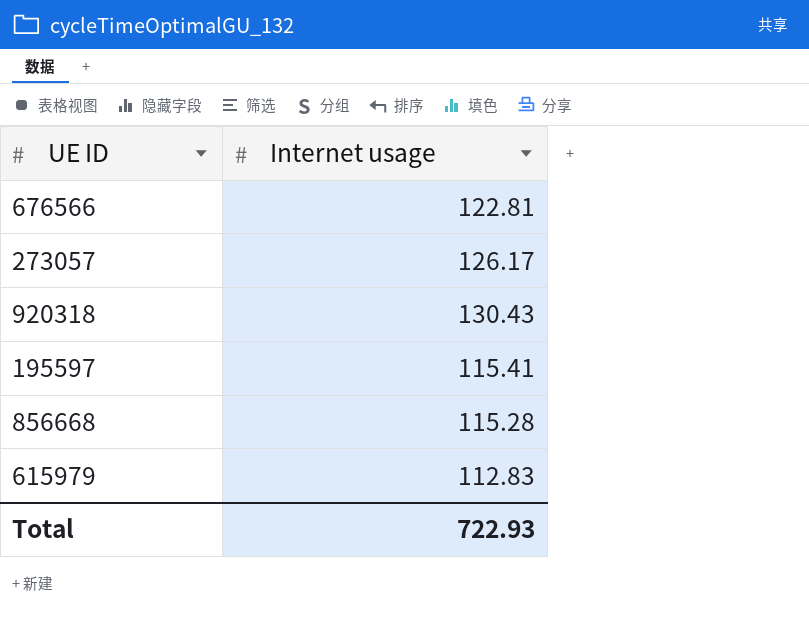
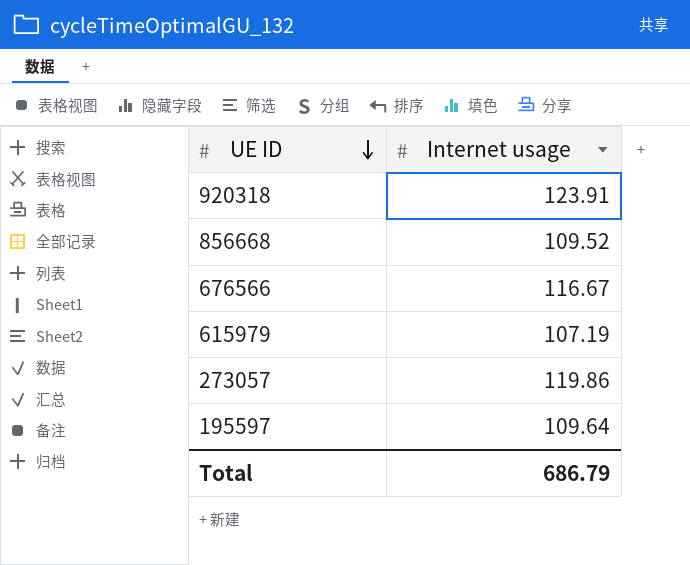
row order: none -> UE ID descending
920318 | Internet usage: 130.43 -> 123.91
856668 | Internet usage: 115.28 -> 109.52
676566 | Internet usage: 122.81 -> 116.67
615979 | Internet usage: 112.83 -> 107.19
273057 | Internet usage: 126.17 -> 119.86
195597 | Internet usage: 115.41 -> 109.64
Total | Internet usage: 722.93 -> 686.79

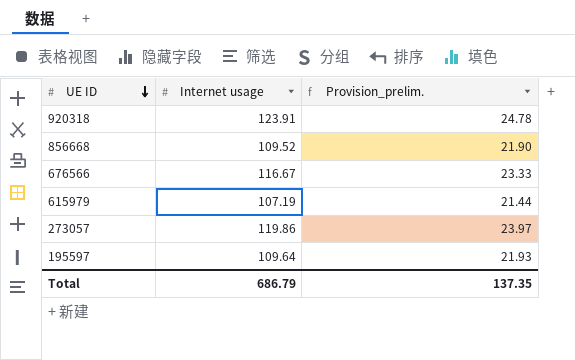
column Provision_prelim. | formula: none -> [Internet usage] * 0.2

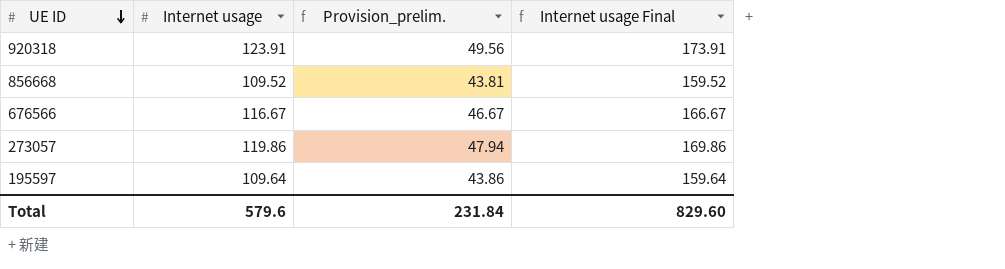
column Provision_prelim. | formula: [Internet usage] * 0.2 -> [Internet usage] * 0.4
column Internet usage Final | formula: none -> [Internet usage] + 50
row 615979: 107.19 | 21.44 -> none
Total | Internet usage: 686.79 -> 579.6
Total | Provision_prelim.: 137.35 -> 231.84

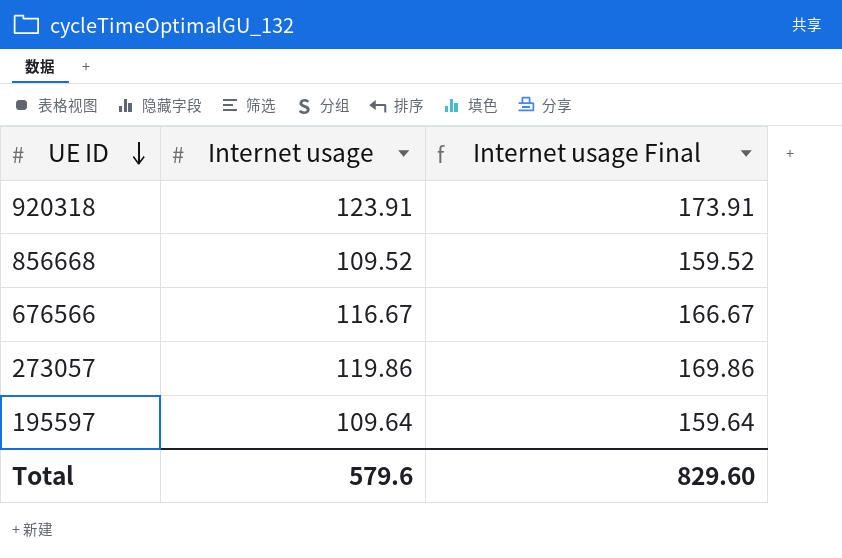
column Provision_prelim. | formula: [Internet usage] * 0.4 -> none

